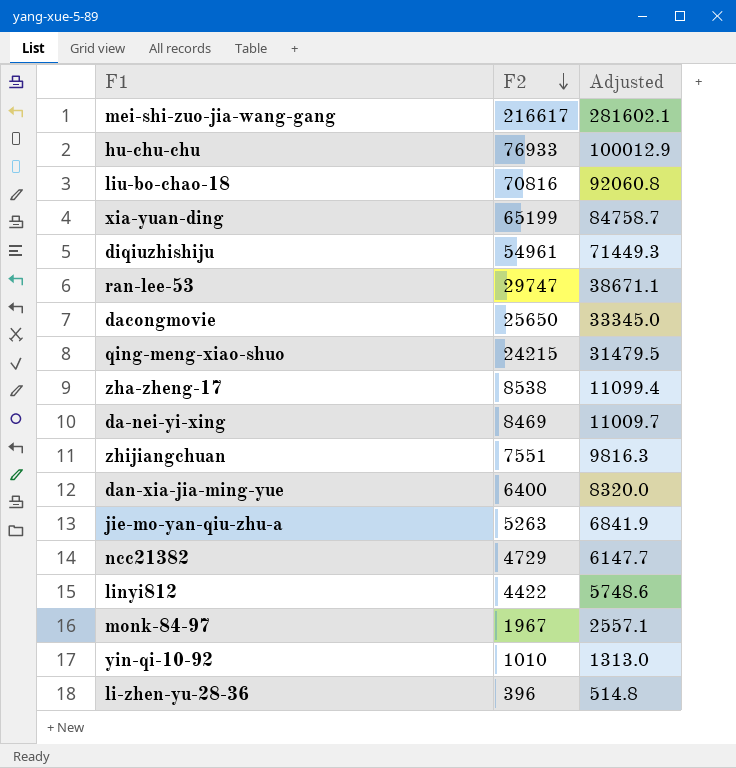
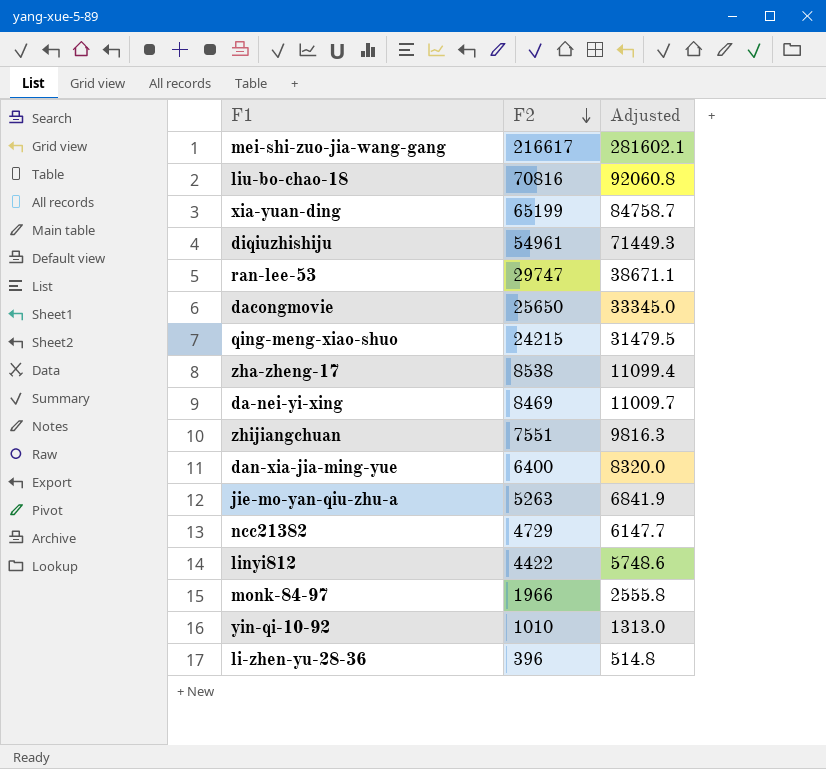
row hu-chu-chu: 76933 | 100012.9 -> none
monk-84-97 | F2: 1967 -> 1966
monk-84-97 | Adjusted: 2557.1 -> 2555.8

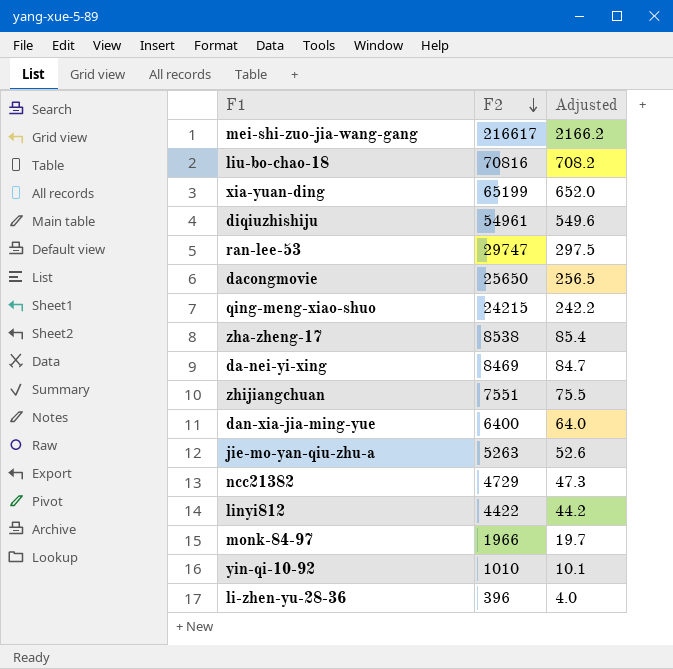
column Adjusted | formula: [F2] * 1.3 -> [F2] * 0.01

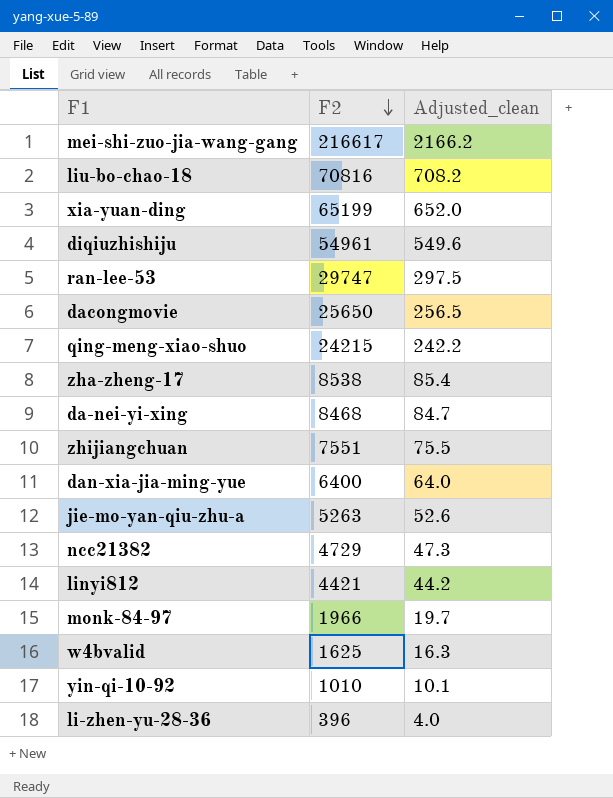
column name: Adjusted -> Adjusted_clean
da-nei-yi-xing | F2: 8469 -> 8468
linyi812 | F2: 4422 -> 4421
row w4bvalid: none -> 1625 | 16.3

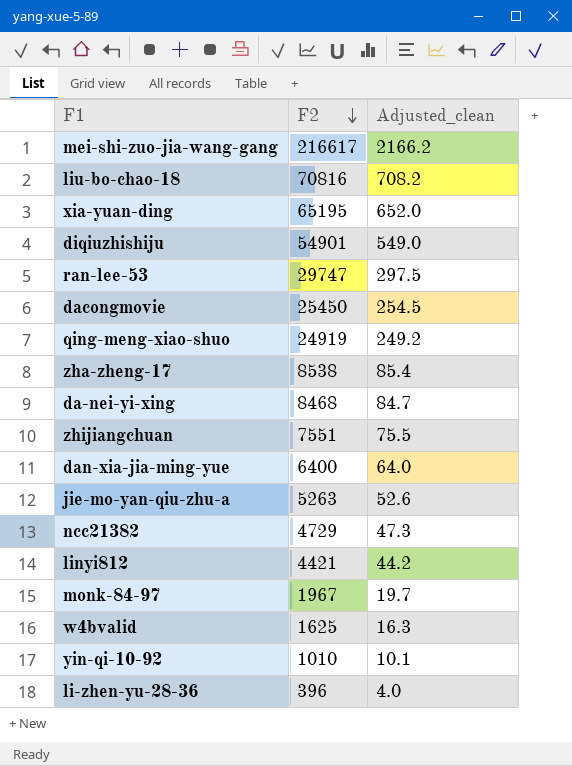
xia-yuan-ding | F2: 65199 -> 65195
diqiuzhishiju | F2: 54961 -> 54901
diqiuzhishiju | Adjusted_clean: 549.6 -> 549.0
dacongmovie | F2: 25650 -> 25450
dacongmovie | Adjusted_clean: 256.5 -> 254.5
qing-meng-xiao-shuo | F2: 24215 -> 24919
qing-meng-xiao-shuo | Adjusted_clean: 242.2 -> 249.2
monk-84-97 | F2: 1966 -> 1967

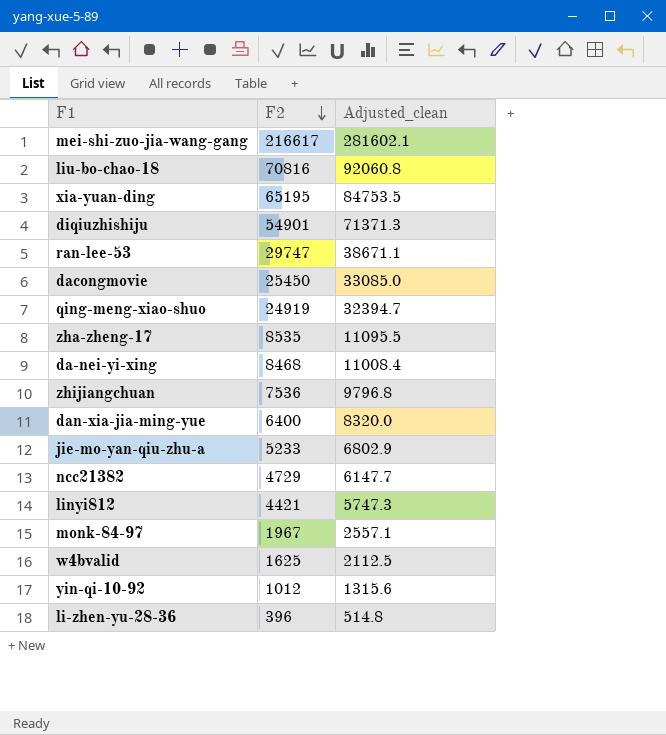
column Adjusted_clean | formula: [F2] * 0.01 -> [F2] * 1.3
zha-zheng-17 | F2: 8538 -> 8535
zhijiangchuan | F2: 7551 -> 7536
jie-mo-yan-qiu-zhu-a | F2: 5263 -> 5233
yin-qi-10-92 | F2: 1010 -> 1012

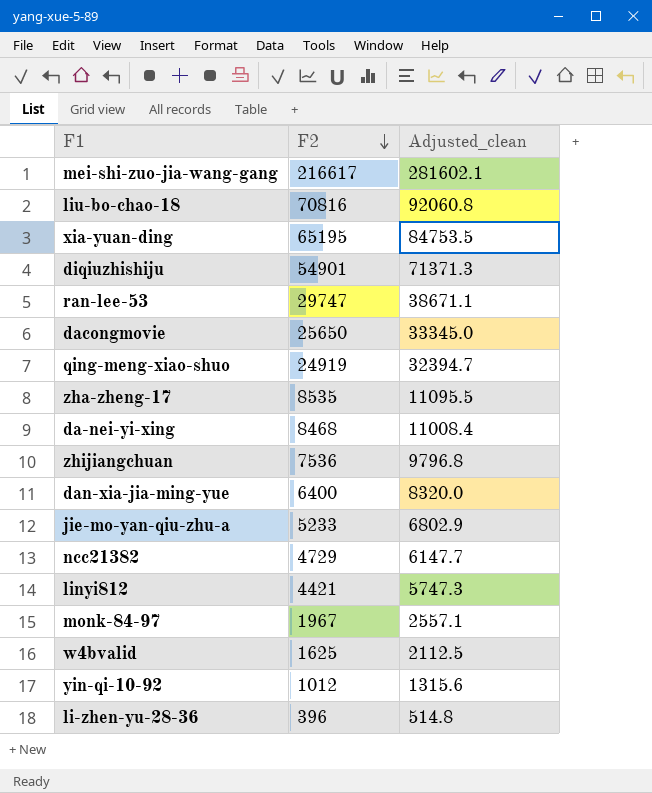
dacongmovie | F2: 25450 -> 25650
dacongmovie | Adjusted_clean: 33085.0 -> 33345.0

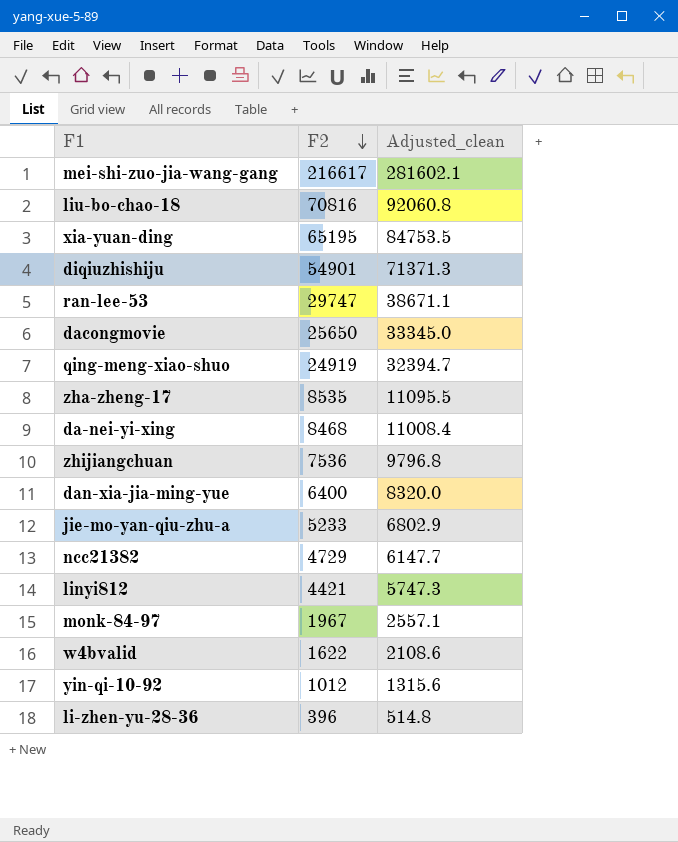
w4bvalid | F2: 1625 -> 1622
w4bvalid | Adjusted_clean: 2112.5 -> 2108.6

